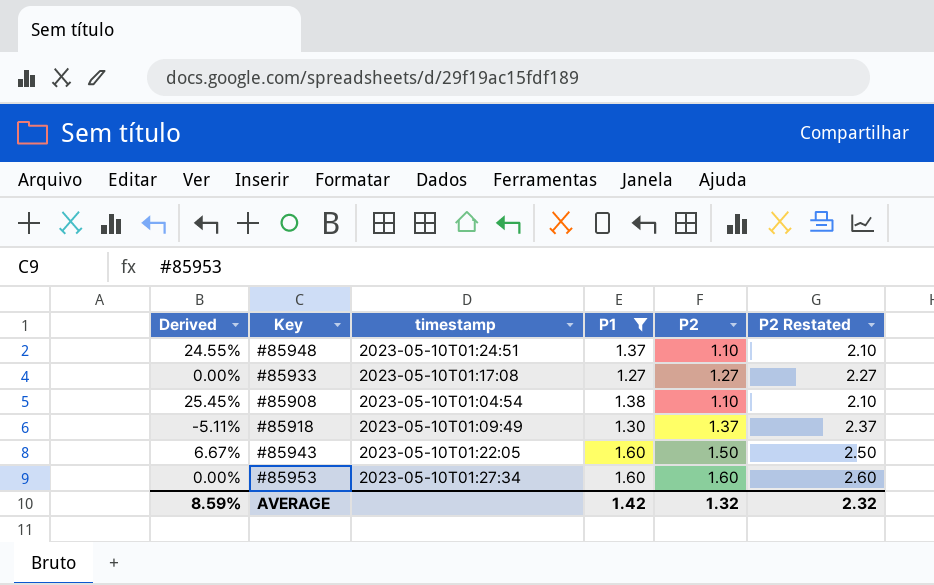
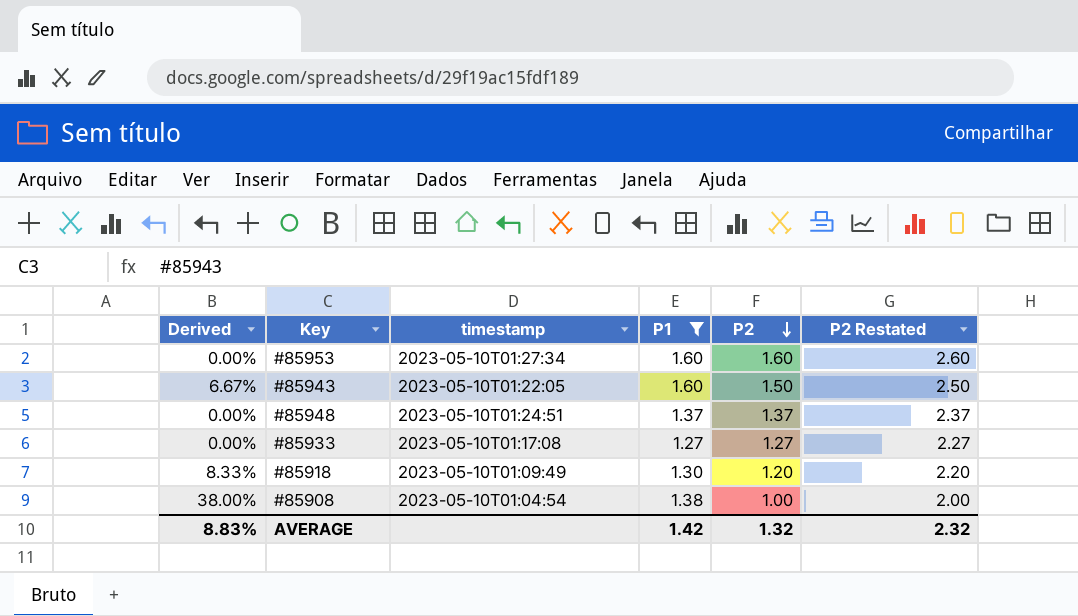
row order: none -> P2 descending
#85948 | Derived: 24.55% -> 0.00%
#85948 | P2: 1.10 -> 1.37
#85948 | P2 Restated: 2.10 -> 2.37
#85918 | Derived: -5.11% -> 8.33%
#85918 | P2: 1.37 -> 1.20
#85918 | P2 Restated: 2.37 -> 2.20
#85908 | Derived: 25.45% -> 38.00%
#85908 | P2: 1.10 -> 1.00
#85908 | P2 Restated: 2.10 -> 2.00
AVERAGE | Derived: 8.59% -> 8.83%

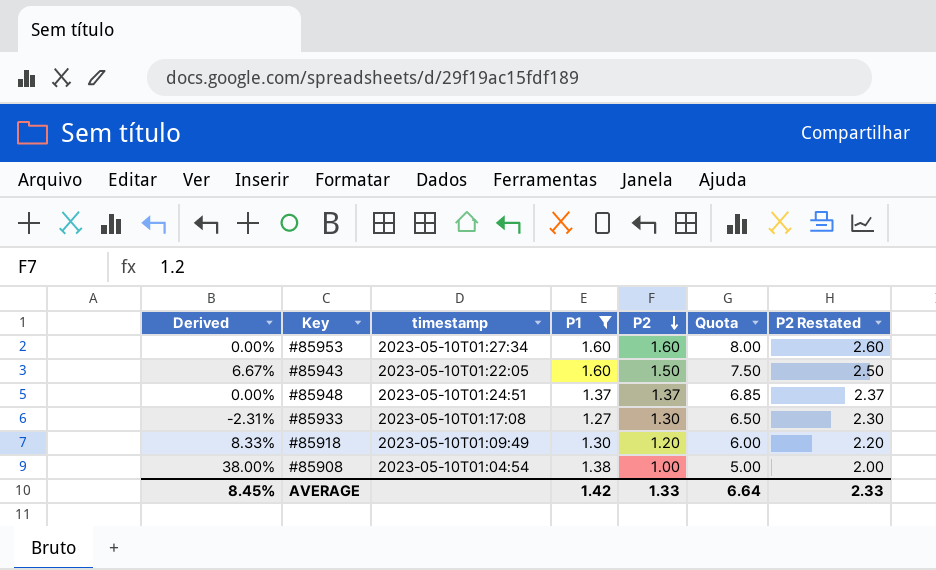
column Quota | formula: none -> [P2] * 5
#85933 | Derived: 0.00% -> -2.31%
#85933 | P2: 1.27 -> 1.30
#85933 | P2 Restated: 2.27 -> 2.30
AVERAGE | Derived: 8.83% -> 8.45%
AVERAGE | P2: 1.32 -> 1.33
AVERAGE | P2 Restated: 2.32 -> 2.33

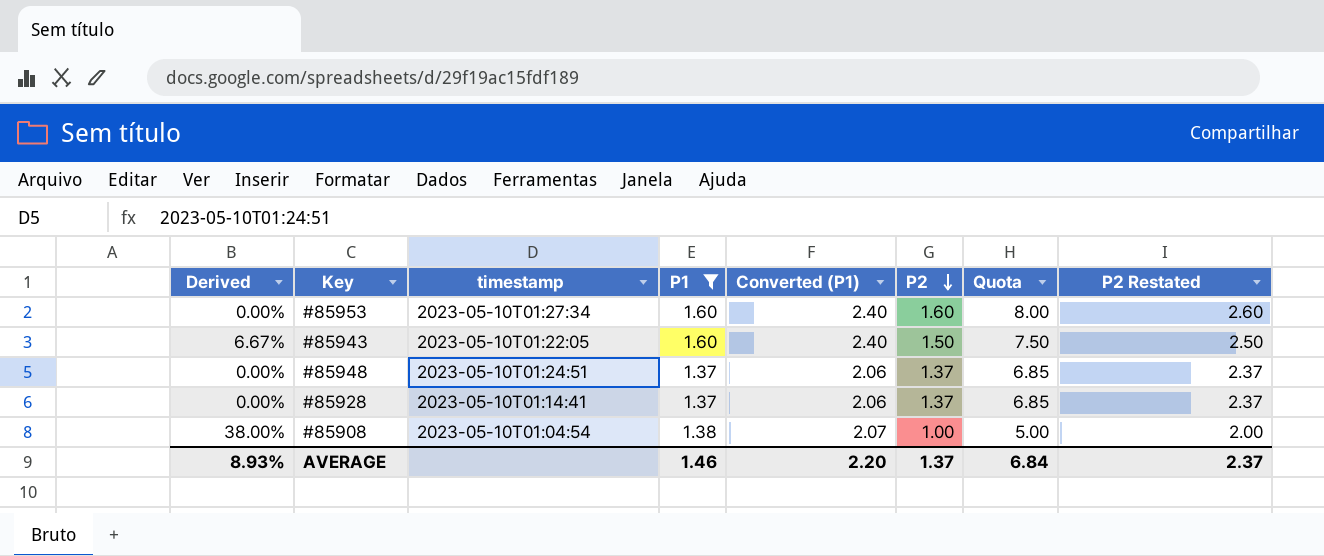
column Converted (P1) | formula: none -> [P1] * 1.5
row #85933: -2.31% | 2023-05-10T01:17:08 | 1.27 | 1.30 | 6.50 | 2.30 -> none
row #85918: 8.33% | 2023-05-10T01:09:49 | 1.30 | 1.20 | 6.00 | 2.20 -> none
row #85928: none -> 0.00% | 2023-05-10T01:14:41 | 1.37 | 2.06 | 1.37 | 6.85 | 2.37
AVERAGE | Derived: 8.45% -> 8.93%
AVERAGE | P1: 1.42 -> 1.46
AVERAGE | P2: 1.33 -> 1.37
AVERAGE | Quota: 6.64 -> 6.84
AVERAGE | P2 Restated: 2.33 -> 2.37

